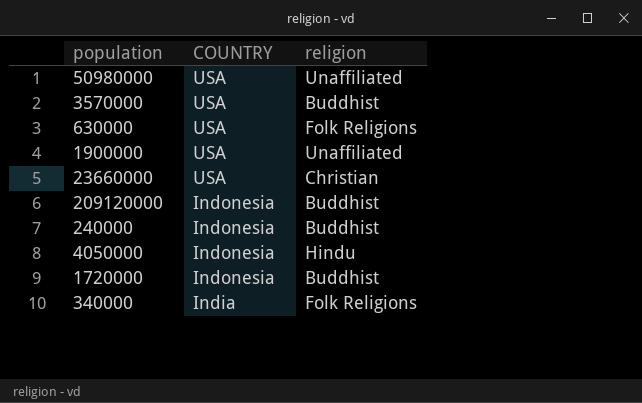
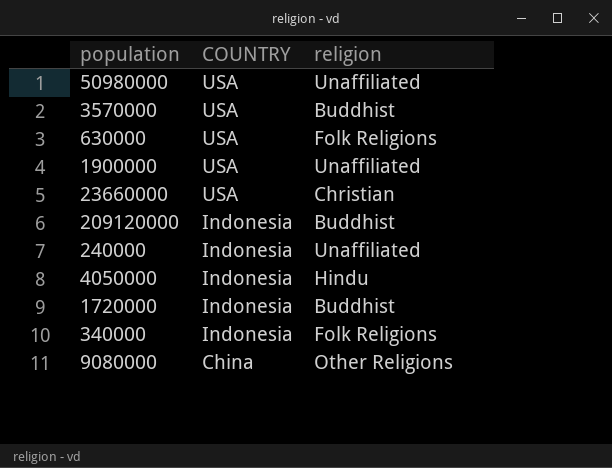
240000 | religion: Buddhist -> Unaffiliated
340000 | COUNTRY: India -> Indonesia
row 9080000: none -> China | Other Religions

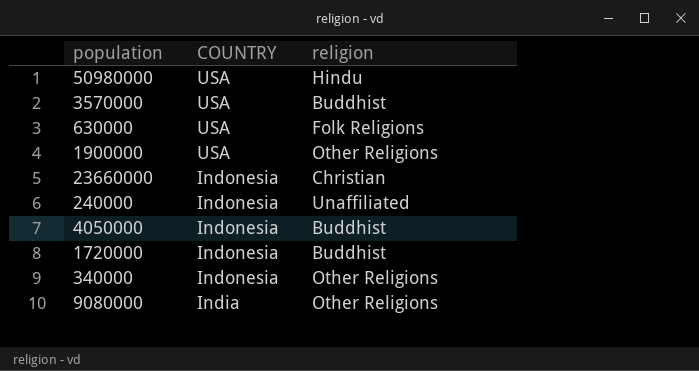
row 209120000: Indonesia | Buddhist -> none
50980000 | religion: Unaffiliated -> Hindu
1900000 | religion: Unaffiliated -> Other Religions
23660000 | COUNTRY: USA -> Indonesia
4050000 | religion: Hindu -> Buddhist
340000 | religion: Folk Religions -> Other Religions
9080000 | COUNTRY: China -> India

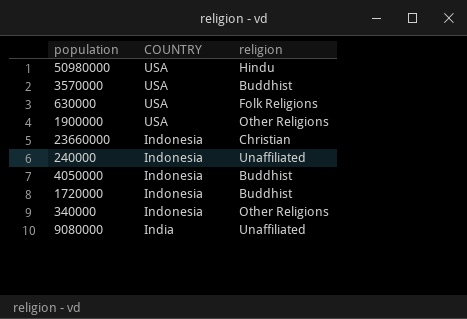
9080000 | religion: Other Religions -> Unaffiliated

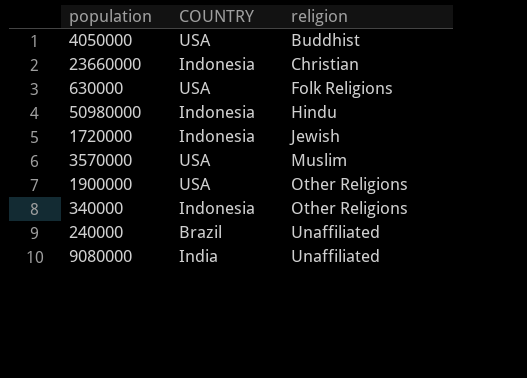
row order: COUNTRY descending -> religion ascending
4050000 | COUNTRY: Indonesia -> USA
50980000 | COUNTRY: USA -> Indonesia
1720000 | religion: Buddhist -> Jewish
3570000 | religion: Buddhist -> Muslim
240000 | COUNTRY: Indonesia -> Brazil

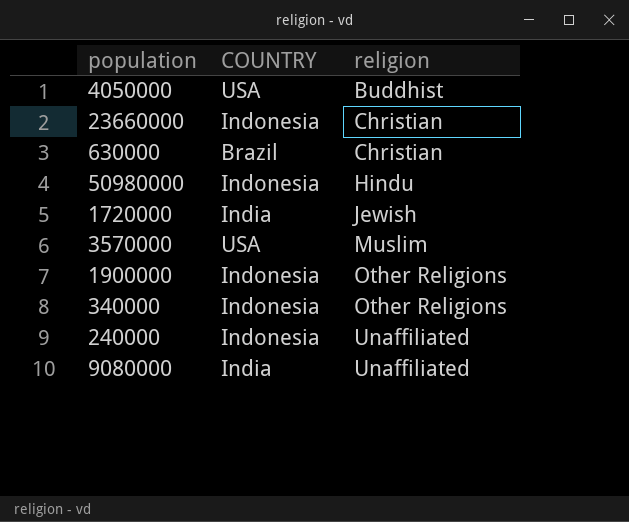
630000 | COUNTRY: USA -> Brazil
630000 | religion: Folk Religions -> Christian
1720000 | COUNTRY: Indonesia -> India
1900000 | COUNTRY: USA -> Indonesia
240000 | COUNTRY: Brazil -> Indonesia

